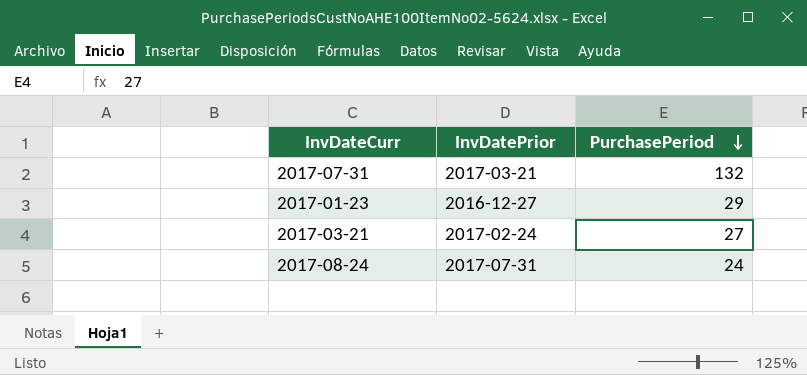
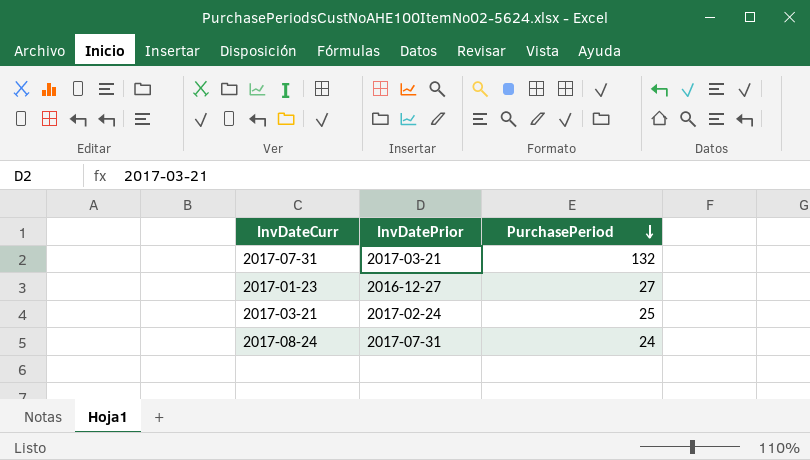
2017-01-23 | PurchasePeriod: 29 -> 27
2017-03-21 | PurchasePeriod: 27 -> 25

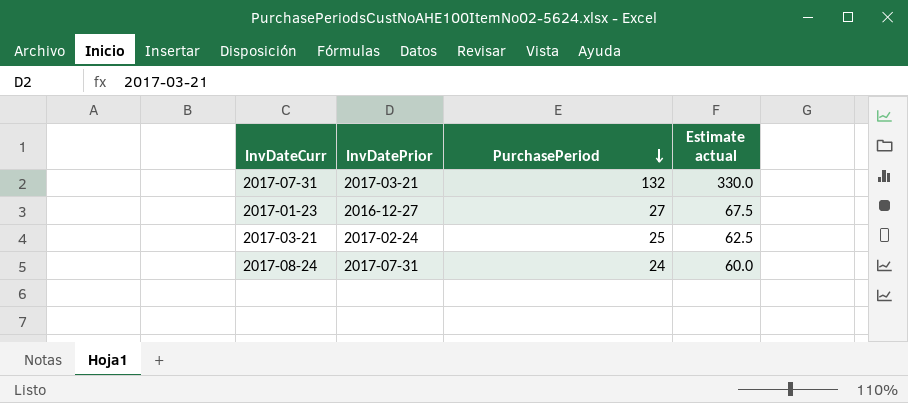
column Estimate actual | formula: none -> [PurchasePeriod] * 2.5

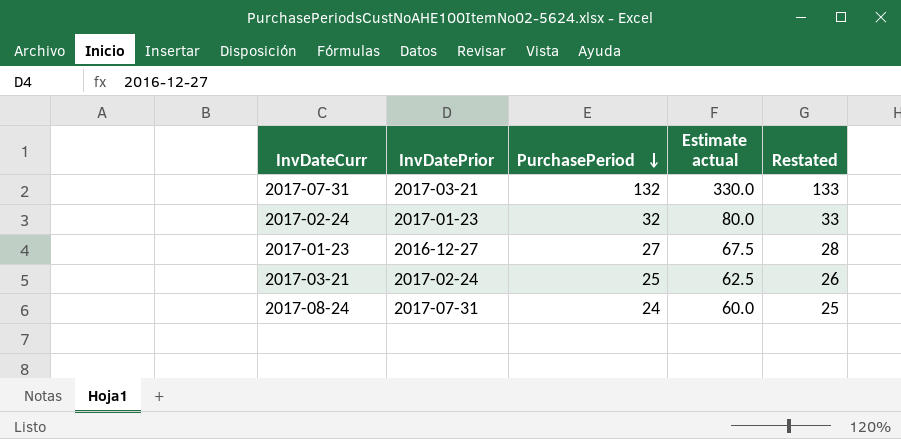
column Restated | formula: none -> [PurchasePeriod] + 1
row 2017-02-24: none -> 2017-01-23 | 32 | 80.0 | 33

